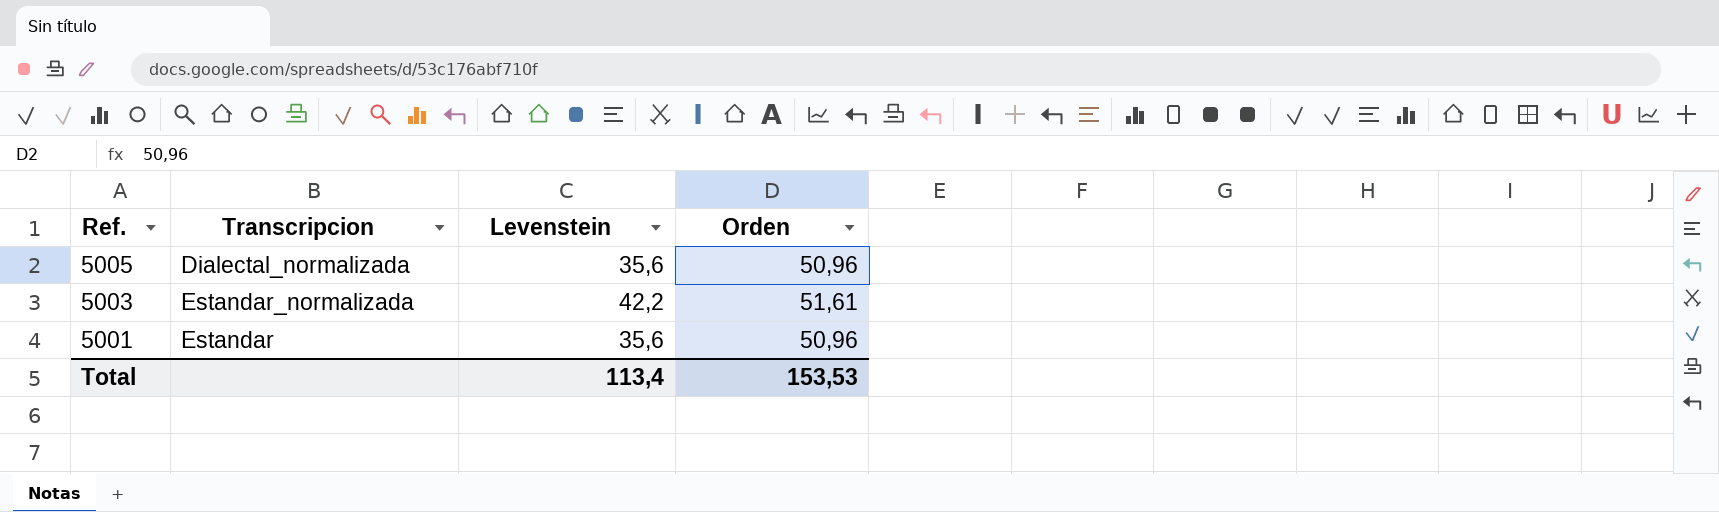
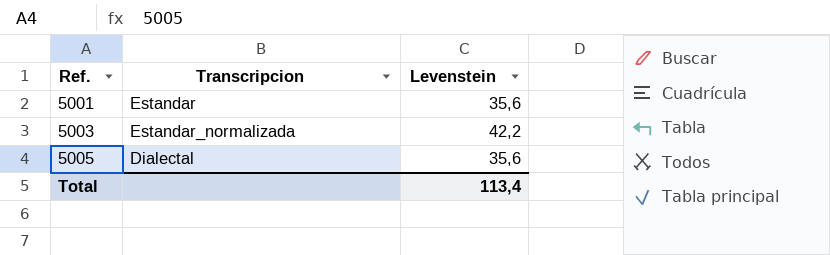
row order: Ref. descending -> Ref. ascending
column Orden | position: 4 -> none
5005 | Transcripcion: Dialectal_normalizada -> Dialectal

